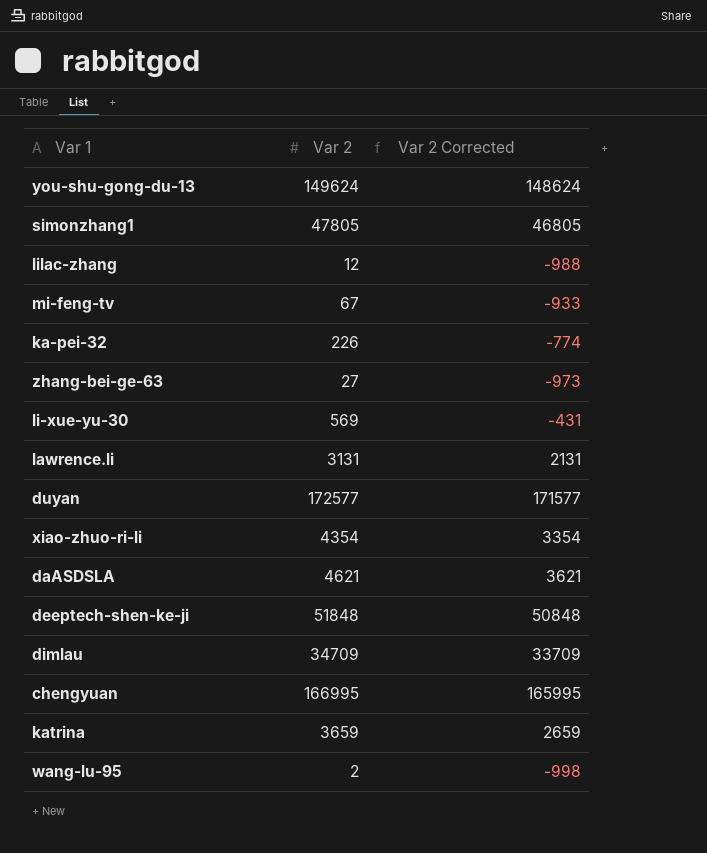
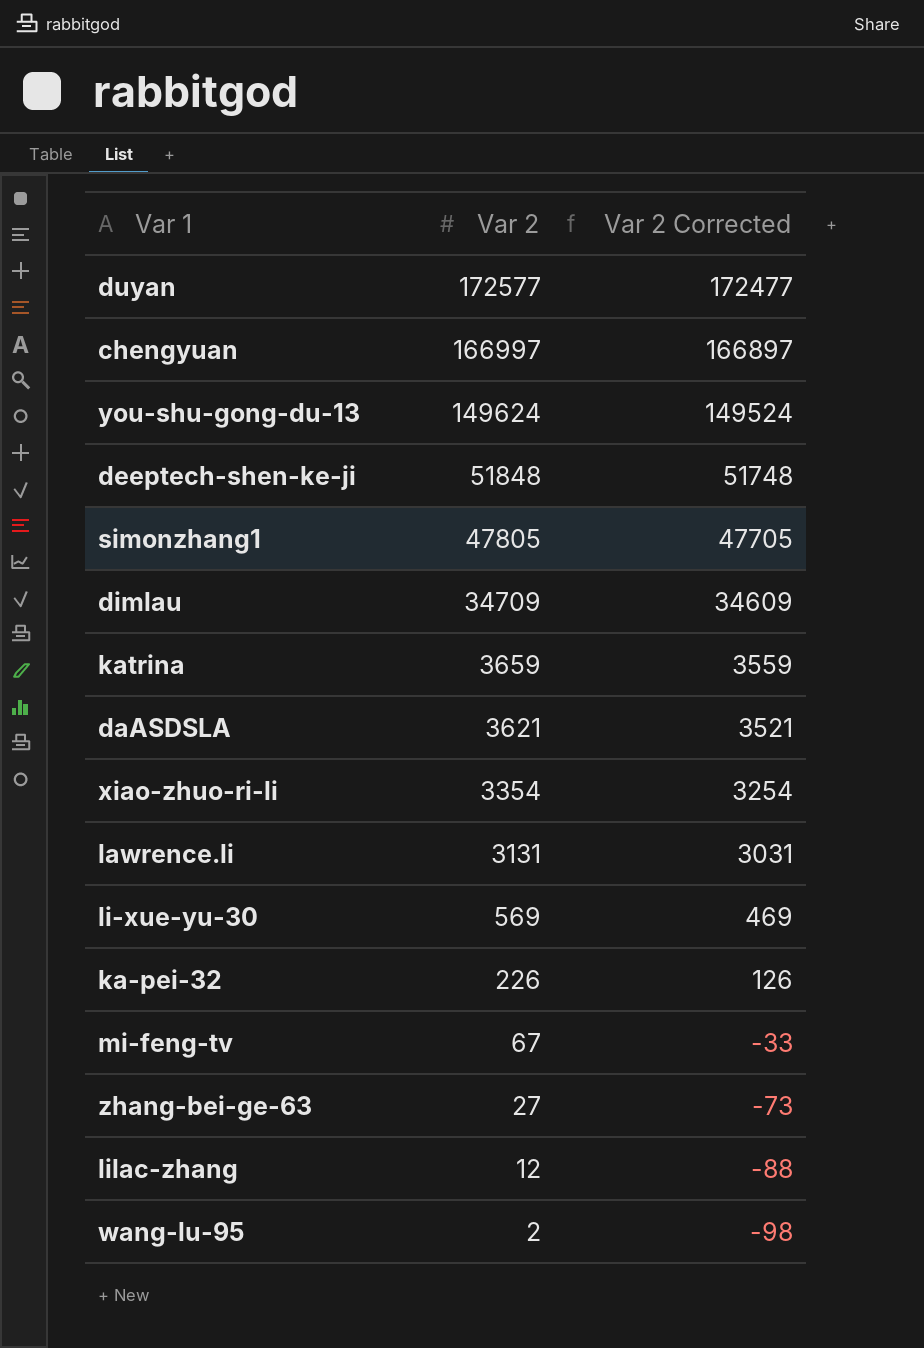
row order: none -> Var 2 descending
column Var 2 Corrected | formula: [Var 2] - 1000 -> [Var 2] - 100
chengyuan | Var 2: 166995 -> 166997
daASDSLA | Var 2: 4621 -> 3621
xiao-zhuo-ri-li | Var 2: 4354 -> 3354

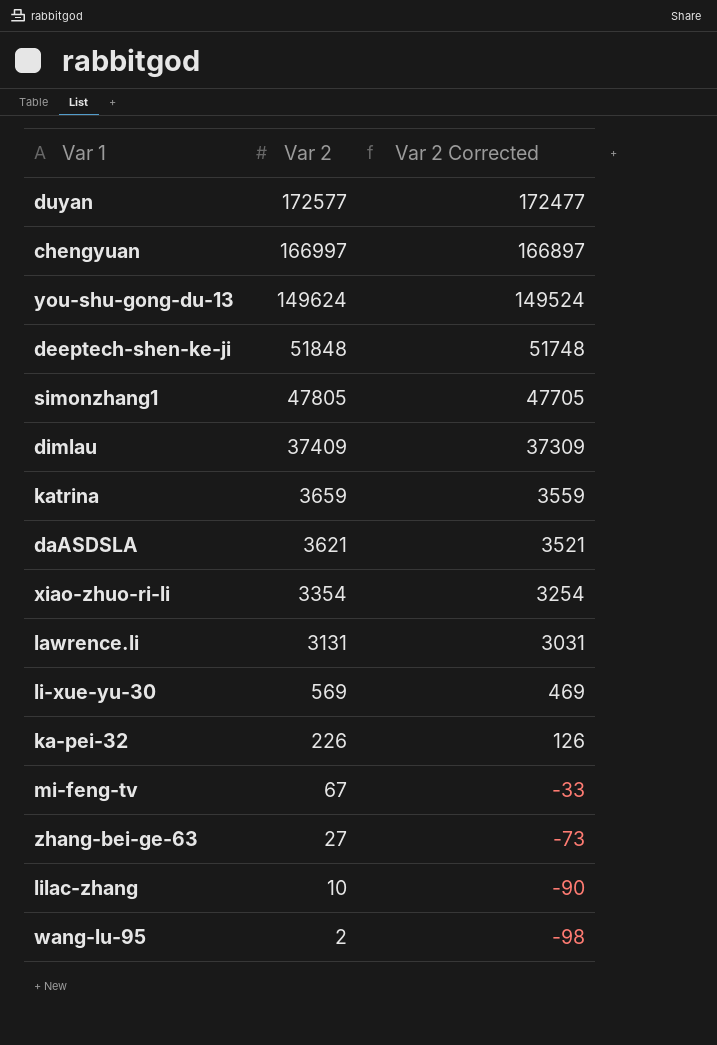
dimlau | Var 2: 34709 -> 37409
dimlau | Var 2 Corrected: 34609 -> 37309
lilac-zhang | Var 2: 12 -> 10
lilac-zhang | Var 2 Corrected: -88 -> -90

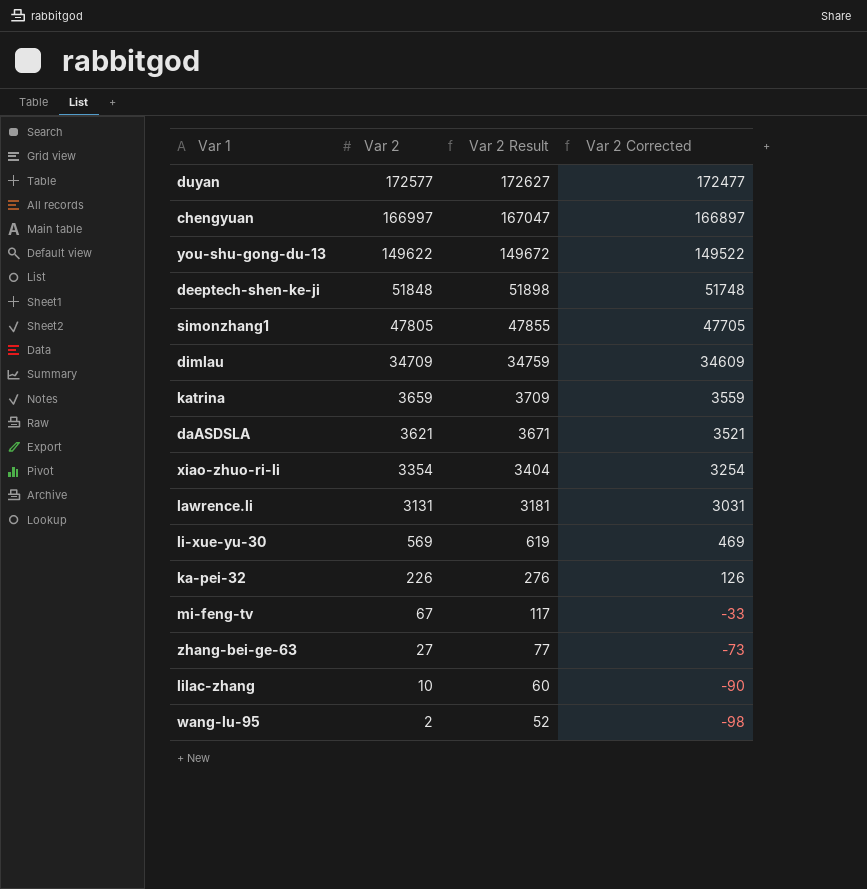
column Var 2 Result | formula: none -> [Var 2] + 50
you-shu-gong-du-13 | Var 2: 149624 -> 149622
you-shu-gong-du-13 | Var 2 Corrected: 149524 -> 149522
dimlau | Var 2: 37409 -> 34709
dimlau | Var 2 Corrected: 37309 -> 34609

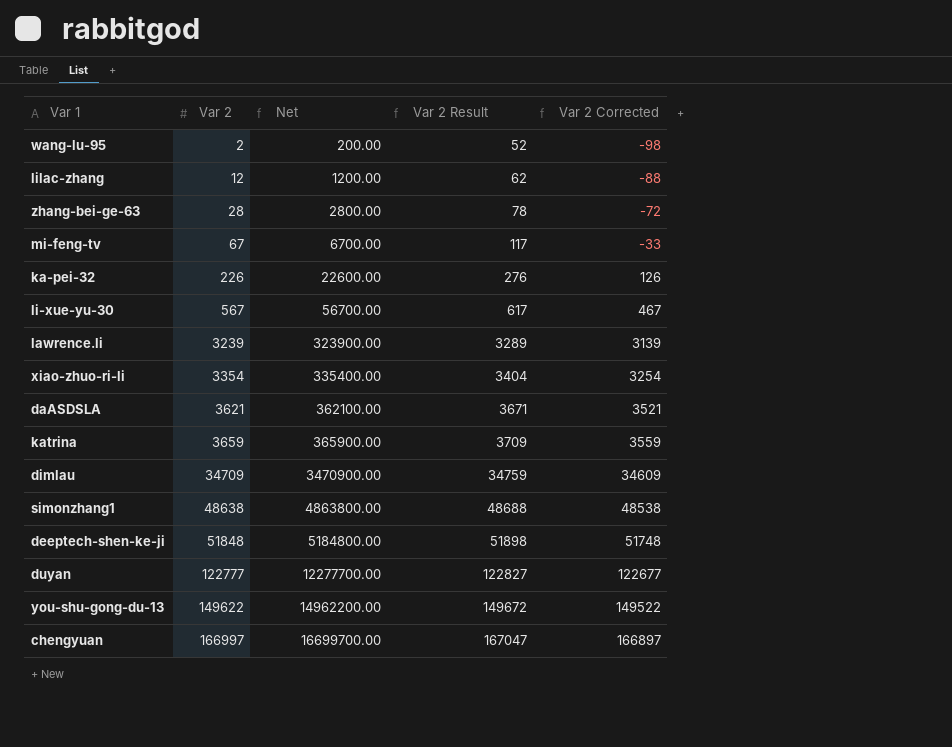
row order: Var 2 descending -> Var 2 ascending
column Net | formula: none -> [Var 2] * 100
lilac-zhang | Var 2: 10 -> 12
lilac-zhang | Var 2 Result: 60 -> 62
lilac-zhang | Var 2 Corrected: -90 -> -88
zhang-bei-ge-63 | Var 2: 27 -> 28
zhang-bei-ge-63 | Var 2 Result: 77 -> 78
zhang-bei-ge-63 | Var 2 Corrected: -73 -> -72
li-xue-yu-30 | Var 2: 569 -> 567
li-xue-yu-30 | Var 2 Result: 619 -> 617
li-xue-yu-30 | Var 2 Corrected: 469 -> 467
lawrence.li | Var 2: 3131 -> 3239
lawrence.li | Var 2 Result: 3181 -> 3289
lawrence.li | Var 2 Corrected: 3031 -> 3139
simonzhang1 | Var 2: 47805 -> 48638
simonzhang1 | Var 2 Result: 47855 -> 48688
simonzhang1 | Var 2 Corrected: 47705 -> 48538
duyan | Var 2: 172577 -> 122777
duyan | Var 2 Result: 172627 -> 122827
duyan | Var 2 Corrected: 172477 -> 122677

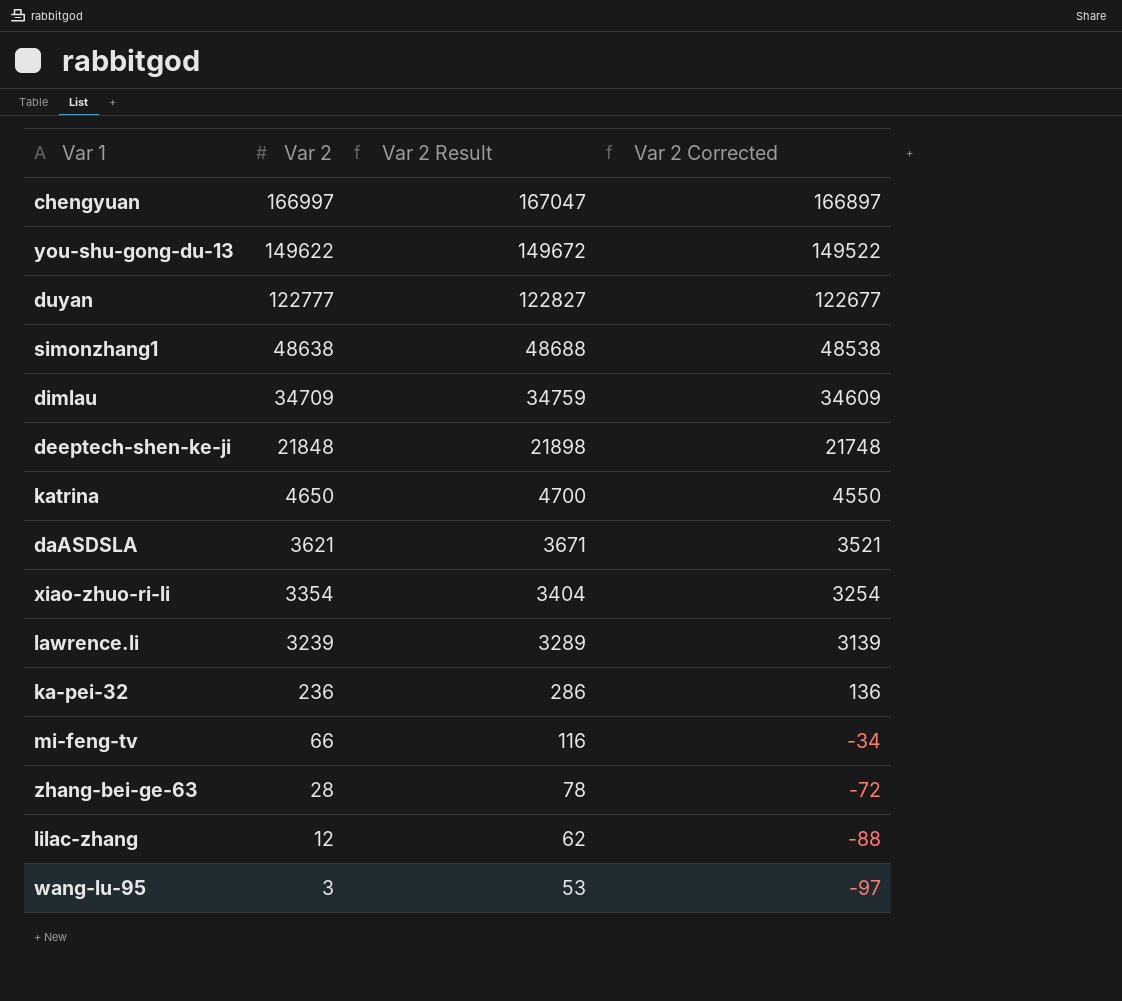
row order: Var 2 ascending -> Var 2 descending
column Net | formula: [Var 2] * 100 -> none
row li-xue-yu-30: 567 | 56700.00 | 617 | 467 -> none
deeptech-shen-ke-ji | Var 2: 51848 -> 21848
deeptech-shen-ke-ji | Var 2 Result: 51898 -> 21898
deeptech-shen-ke-ji | Var 2 Corrected: 51748 -> 21748
katrina | Var 2: 3659 -> 4650
katrina | Var 2 Result: 3709 -> 4700
katrina | Var 2 Corrected: 3559 -> 4550
ka-pei-32 | Var 2: 226 -> 236
ka-pei-32 | Var 2 Result: 276 -> 286
ka-pei-32 | Var 2 Corrected: 126 -> 136
mi-feng-tv | Var 2: 67 -> 66
mi-feng-tv | Var 2 Result: 117 -> 116
mi-feng-tv | Var 2 Corrected: -33 -> -34
wang-lu-95 | Var 2: 2 -> 3
wang-lu-95 | Var 2 Result: 52 -> 53
wang-lu-95 | Var 2 Corrected: -98 -> -97

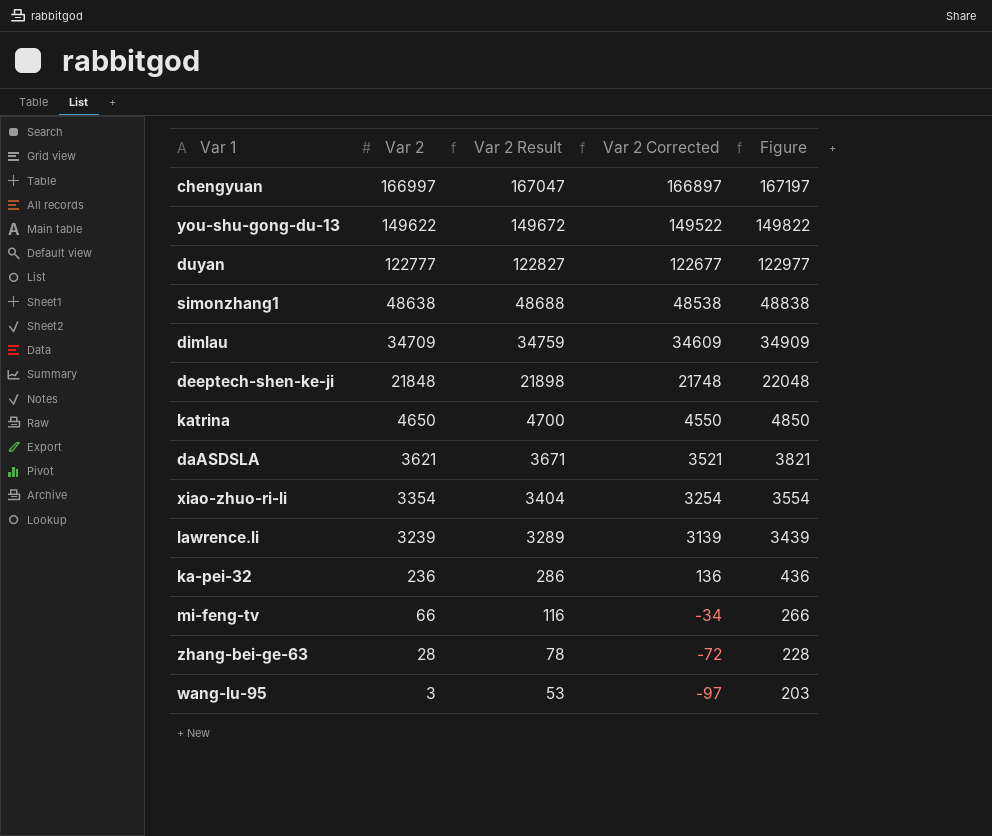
column Figure | formula: none -> [Var 2] + 200
row lilac-zhang: 12 | 62 | -88 -> none

